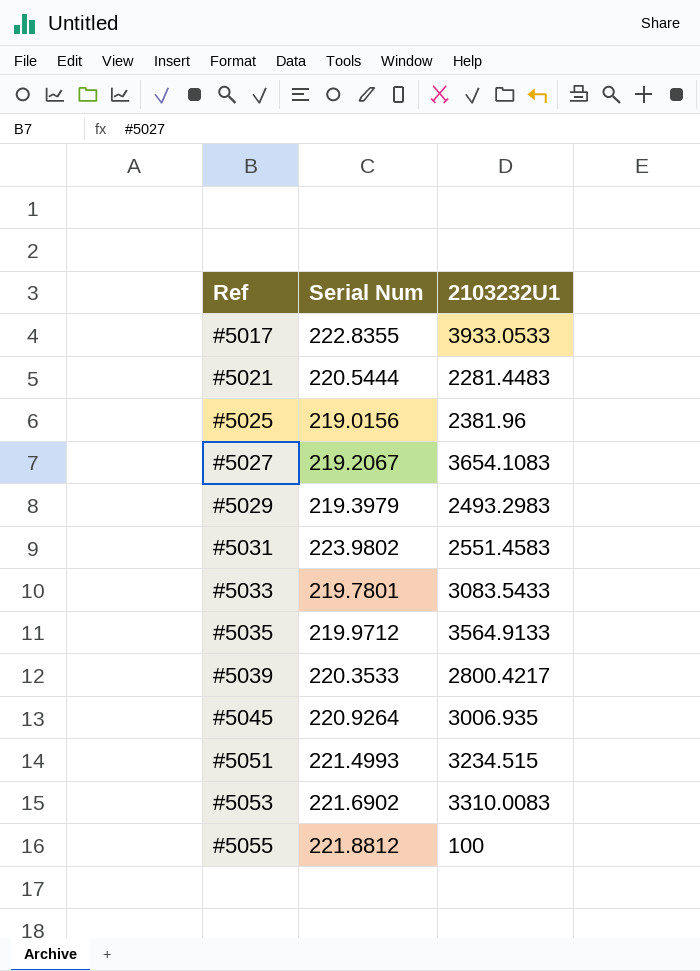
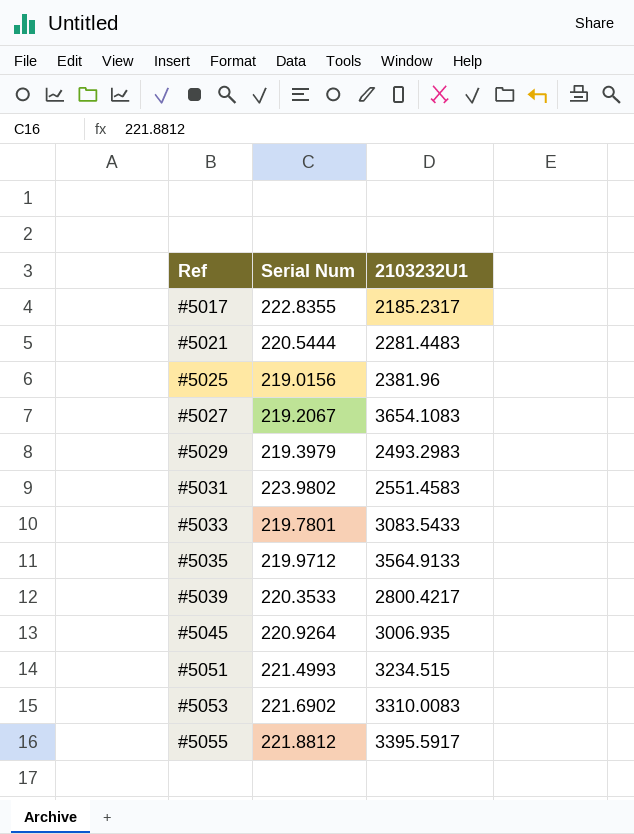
#5017 | 2103232U1: 3933.0533 -> 2185.2317
#5055 | 2103232U1: 100 -> 3395.5917

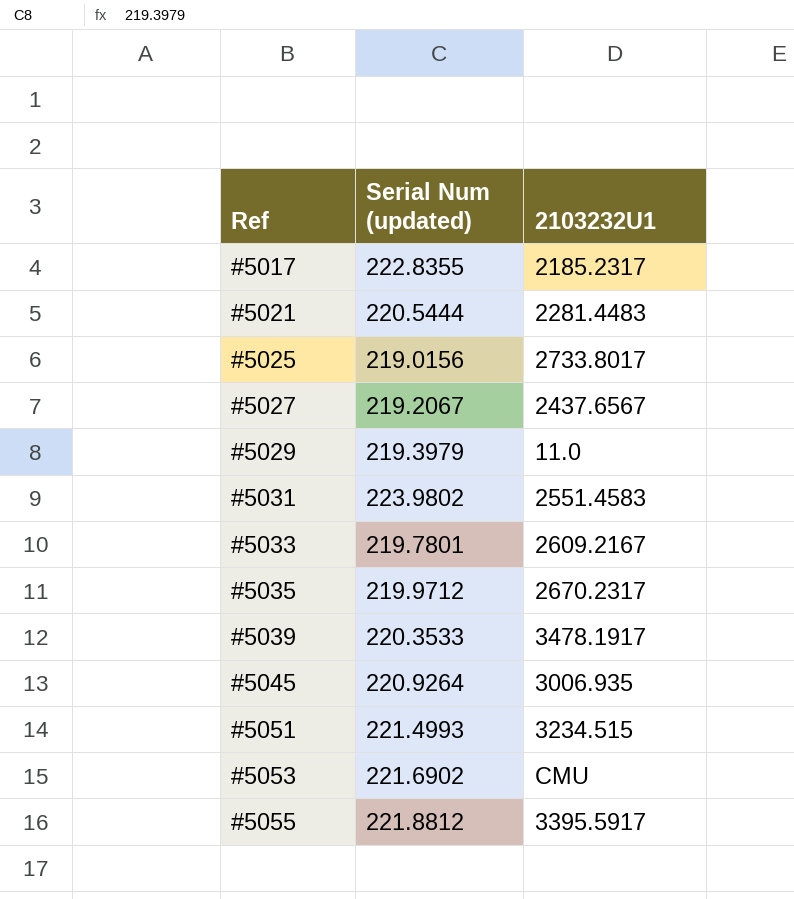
column name: Serial Num -> Serial Num (updated)
#5025 | 2103232U1: 2381.96 -> 2733.8017
#5027 | 2103232U1: 3654.1083 -> 2437.6567
#5029 | 2103232U1: 2493.2983 -> 11.0
#5033 | 2103232U1: 3083.5433 -> 2609.2167
#5035 | 2103232U1: 3564.9133 -> 2670.2317
#5039 | 2103232U1: 2800.4217 -> 3478.1917
#5053 | 2103232U1: 3310.0083 -> CMU

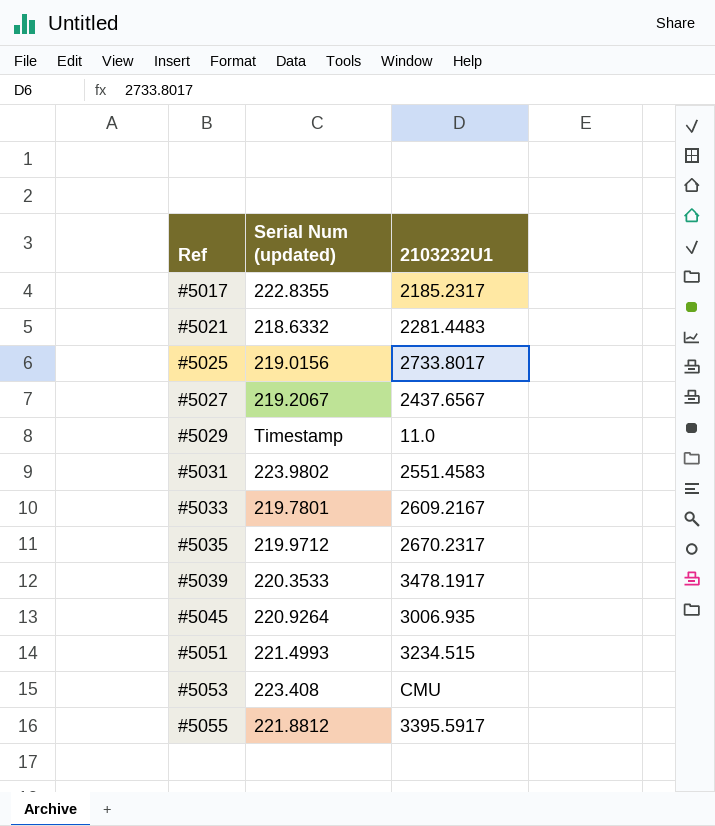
#5021 | Serial Num (updated): 220.5444 -> 218.6332
#5029 | Serial Num (updated): 219.3979 -> Timestamp
#5053 | Serial Num (updated): 221.6902 -> 223.408

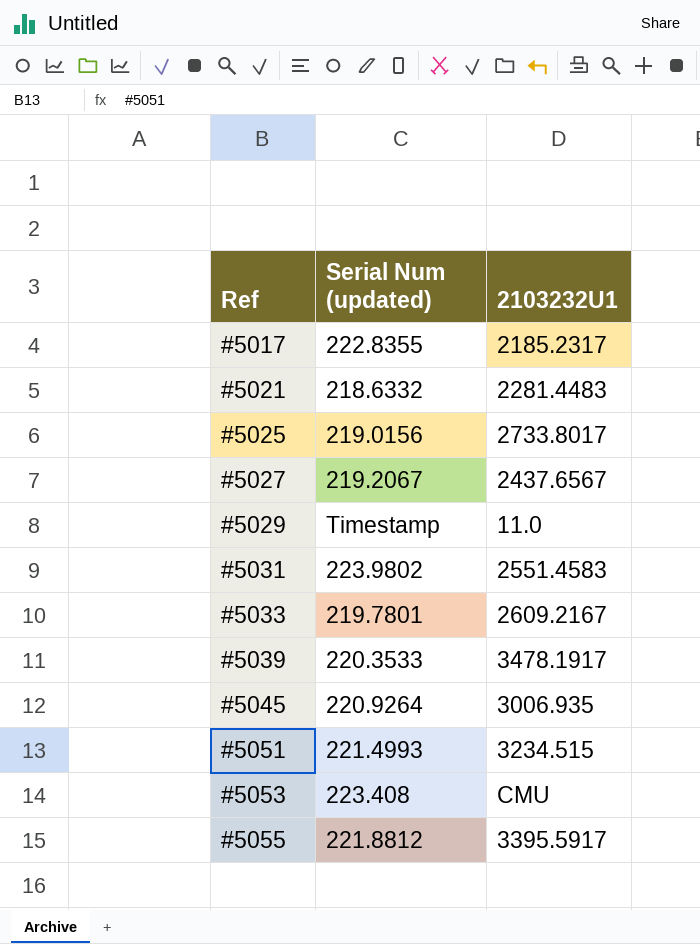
row #5035: 219.9712 | 2670.2317 -> none

